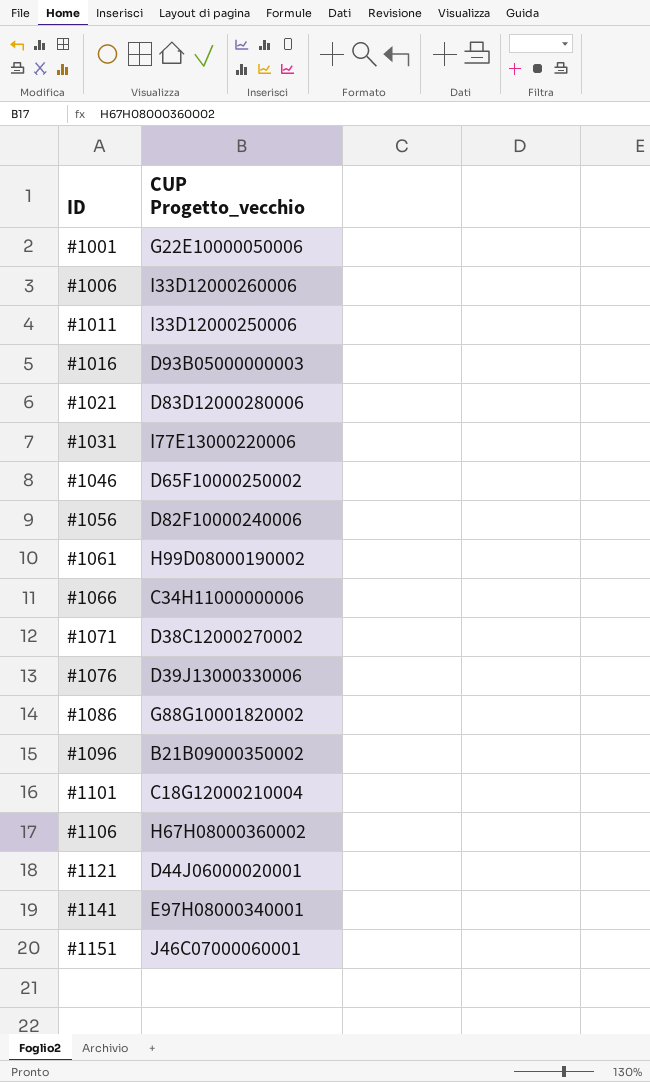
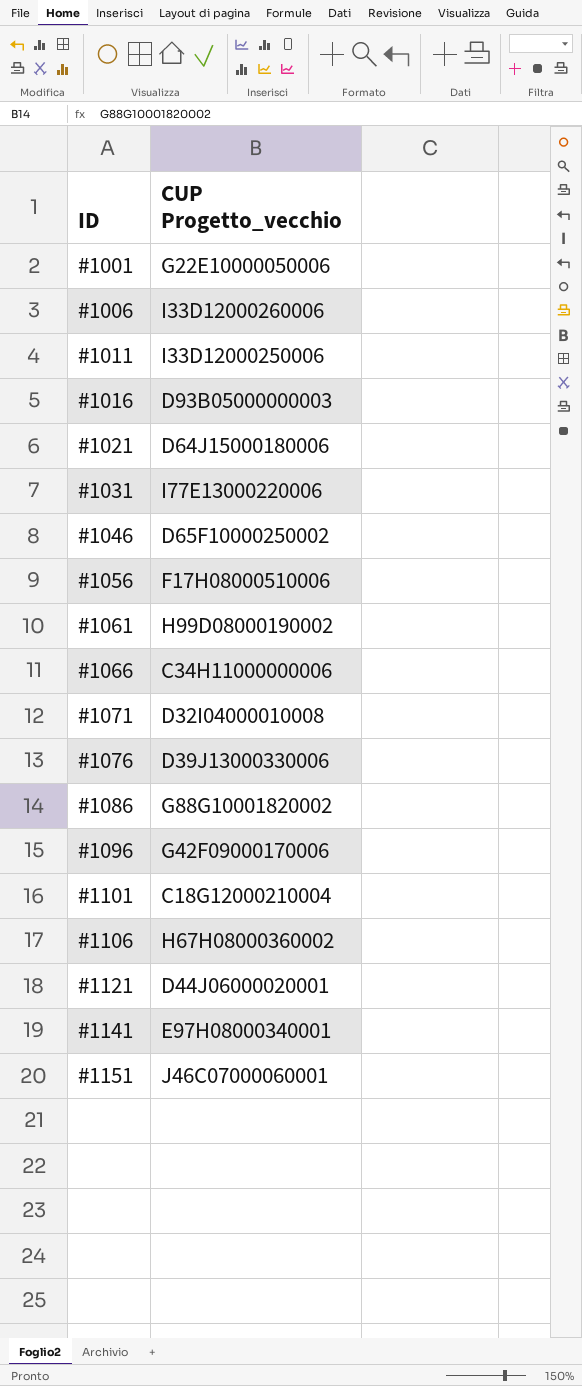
#1021 | CUP Progetto_vecchio: D83D12000280006 -> D64J15000180006
#1056 | CUP Progetto_vecchio: D82F10000240006 -> F17H08000510006
#1071 | CUP Progetto_vecchio: D38C12000270002 -> D32I04000010008
#1096 | CUP Progetto_vecchio: B21B09000350002 -> G42F09000170006

